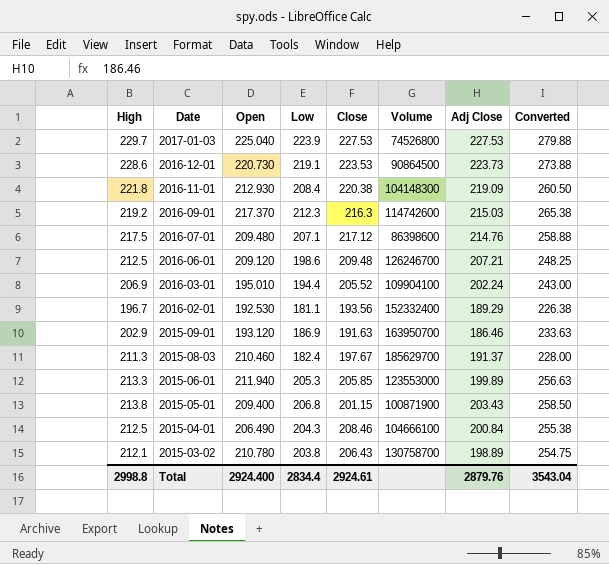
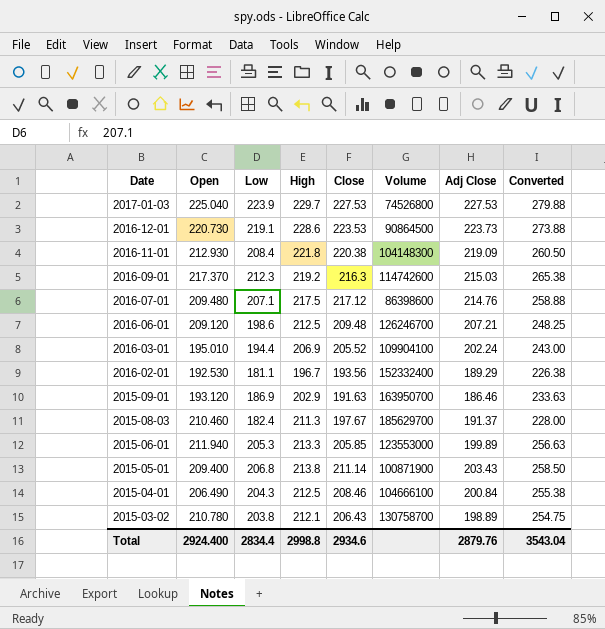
column High | position: 1 -> 4
2015-05-01 | Close: 201.15 -> 211.14
Total | Close: 2924.61 -> 2934.6

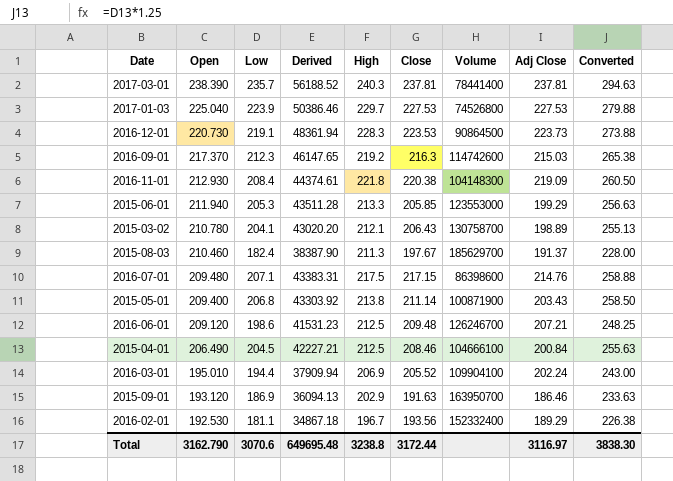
row order: Date descending -> Open descending
column Derived | formula: none -> [Open] * [Low]
row 2017-03-01: none -> 238.390 | 235.7 | 56188.52 | 240.3 | 237.81 | 78441400 | 237.81 | 294.63
2016-12-01 | High: 228.6 -> 228.3
2015-06-01 | Adj Close: 199.89 -> 199.29
2015-03-02 | Low: 203.8 -> 204.1
2015-03-02 | Converted: 254.75 -> 255.13
2016-07-01 | Close: 217.12 -> 217.15
2015-04-01 | Low: 204.3 -> 204.5
2015-04-01 | Converted: 255.38 -> 255.63
Total | Open: 2924.400 -> 3162.790
Total | Low: 2834.4 -> 3070.6
Total | High: 2998.8 -> 3238.8
Total | Close: 2934.6 -> 3172.44
Total | Adj Close: 2879.76 -> 3116.97
Total | Converted: 3543.04 -> 3838.30

